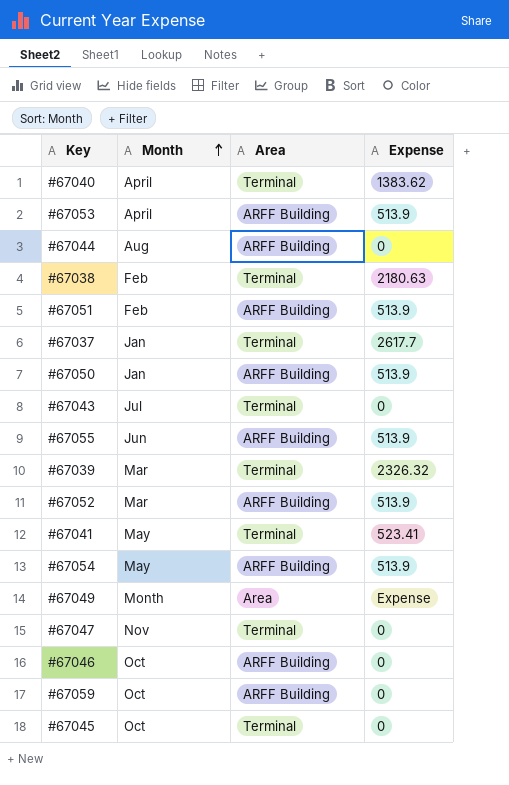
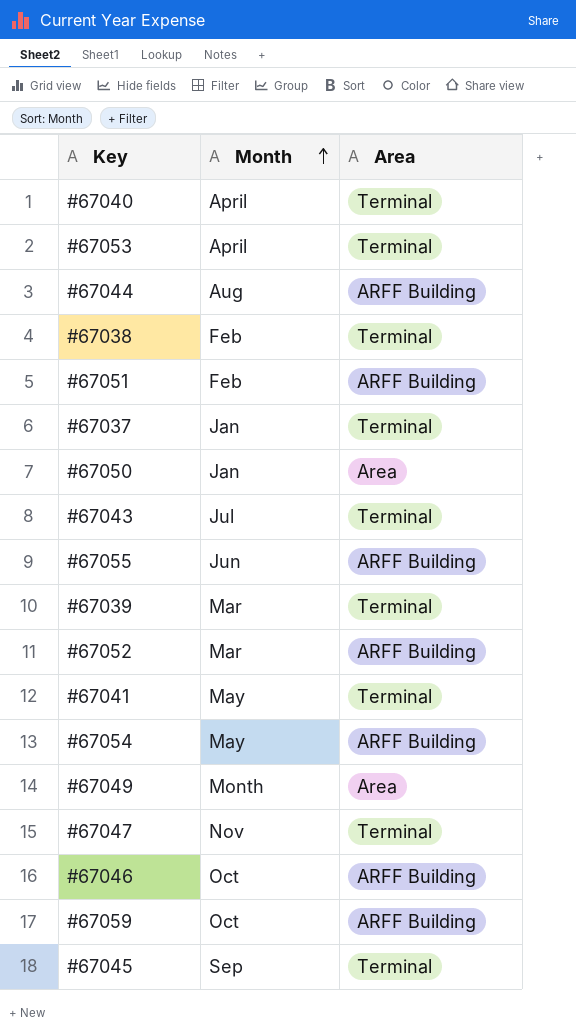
column Expense | position: 4 -> none
#67053 | Area: ARFF Building -> Terminal
#67050 | Area: ARFF Building -> Area
#67045 | Month: Oct -> Sep

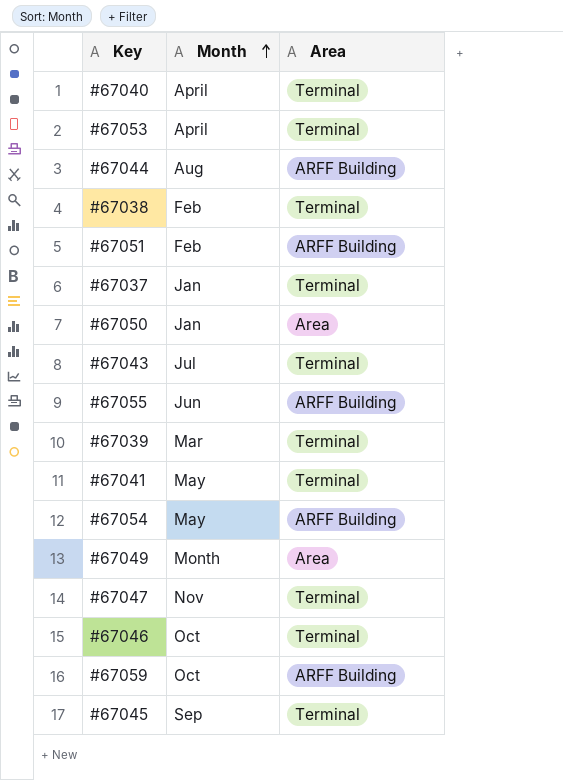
row #67052: Mar | ARFF Building -> none
#67046 | Area: ARFF Building -> Terminal

